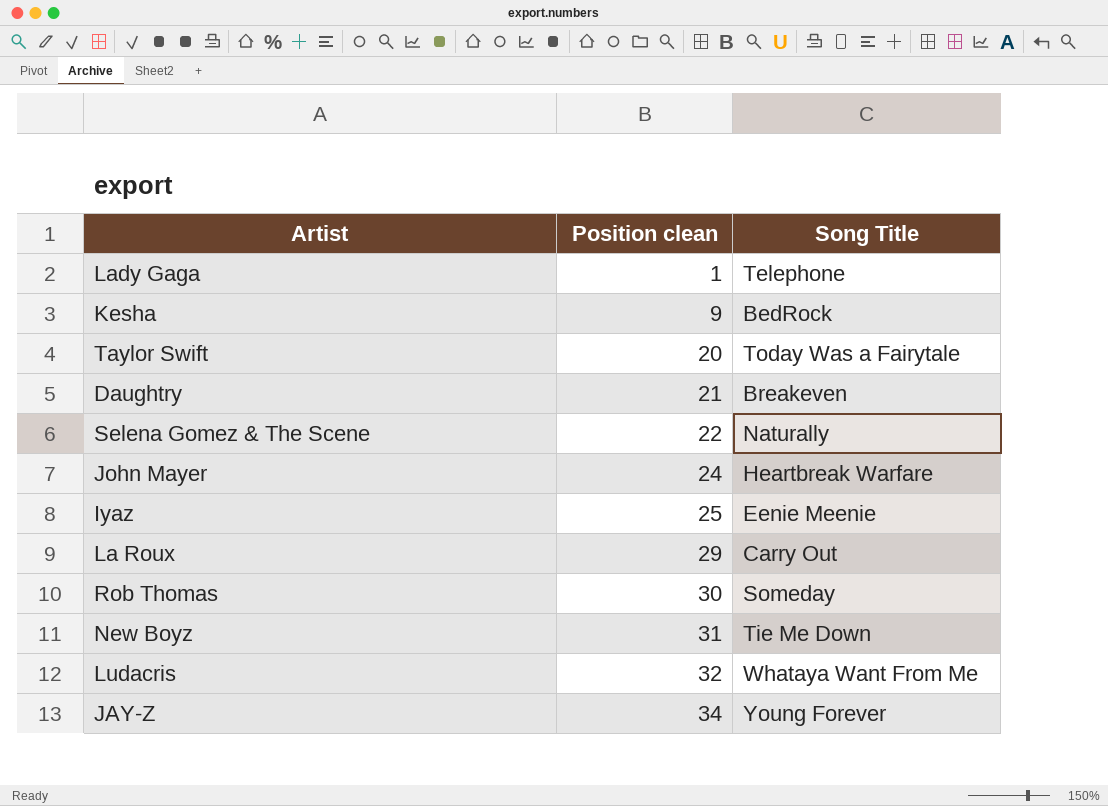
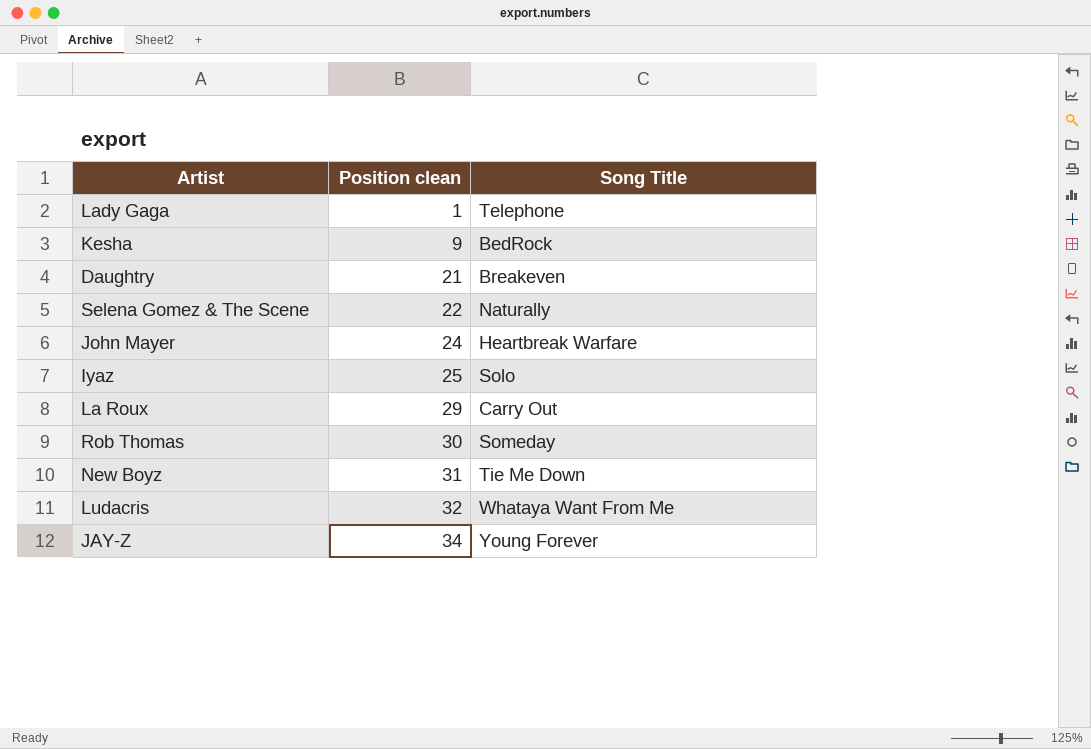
row Taylor Swift: 20 | Today Was a Fairytale -> none
Iyaz | Song Title: Eenie Meenie -> Solo

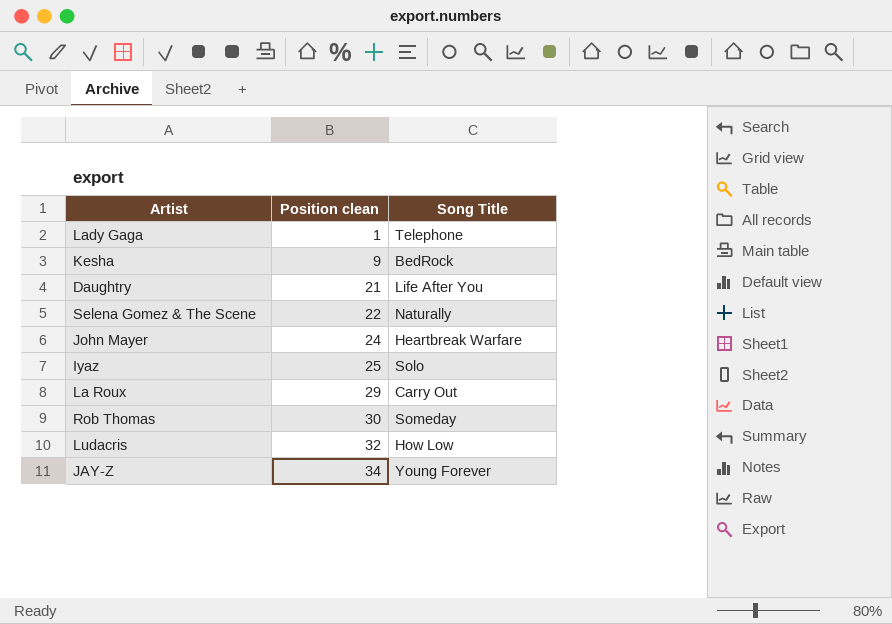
row New Boyz: 31 | Tie Me Down -> none
Daughtry | Song Title: Breakeven -> Life After You
Ludacris | Song Title: Whataya Want From Me -> How Low

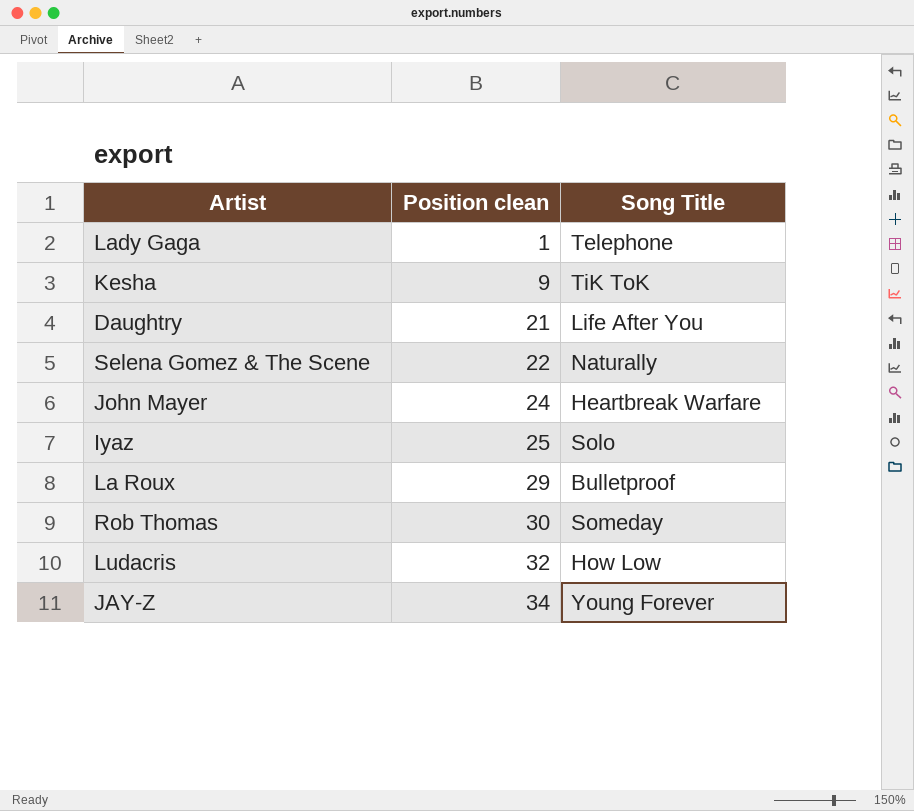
Kesha | Song Title: BedRock -> TiK ToK
La Roux | Song Title: Carry Out -> Bulletproof

